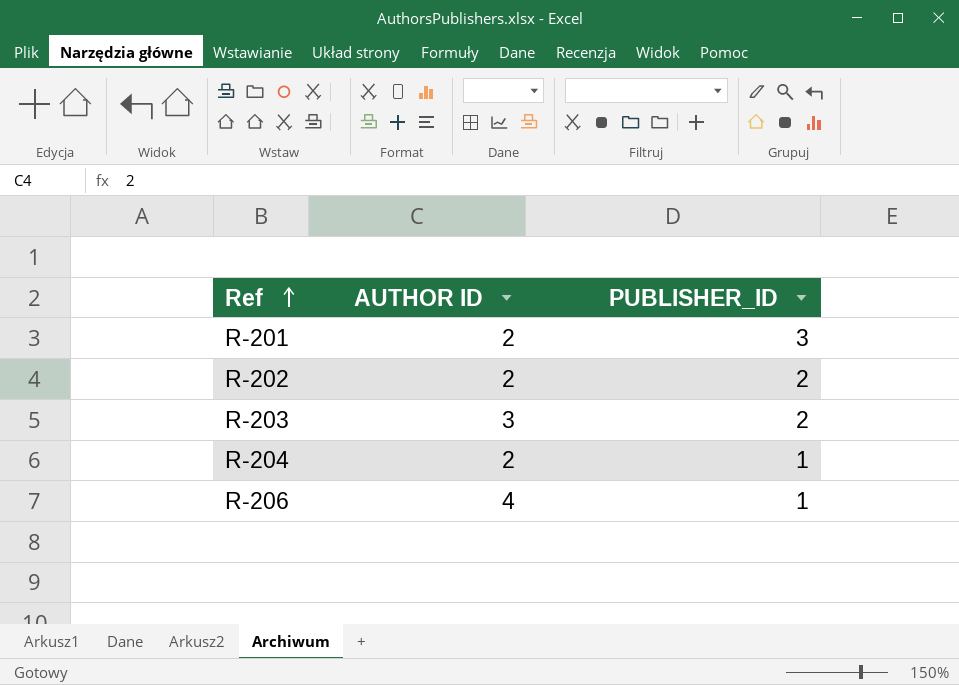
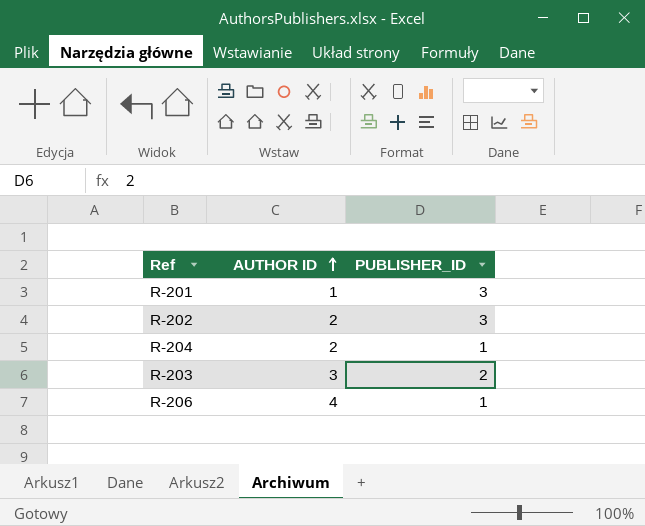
row order: Ref ascending -> AUTHOR ID ascending
R-201 | AUTHOR ID: 2 -> 1
R-202 | PUBLISHER_ID: 2 -> 3

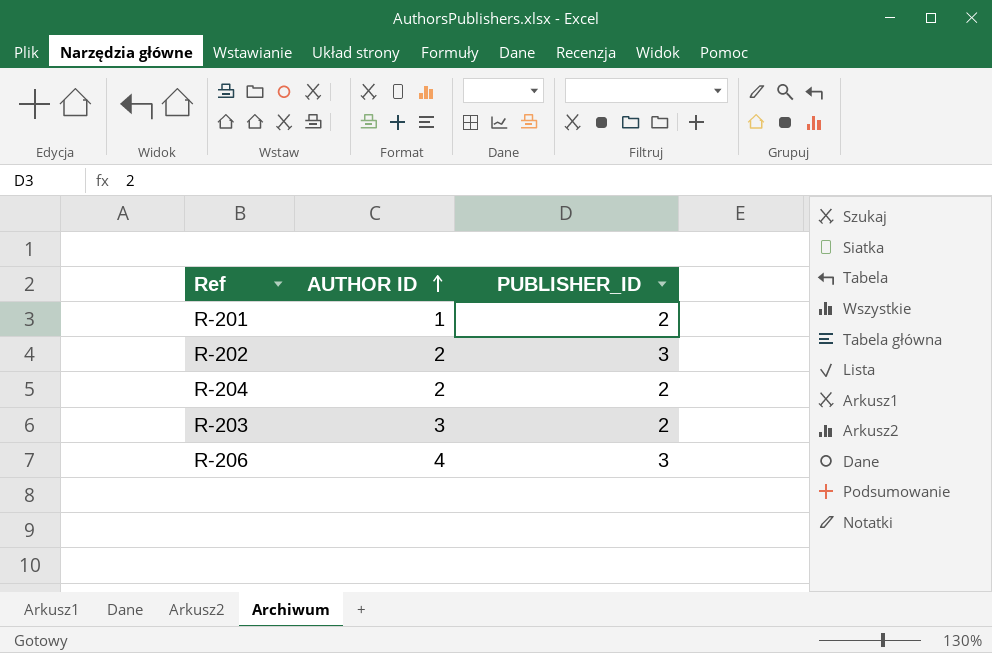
R-201 | PUBLISHER_ID: 3 -> 2
R-204 | PUBLISHER_ID: 1 -> 2
R-206 | PUBLISHER_ID: 1 -> 3

